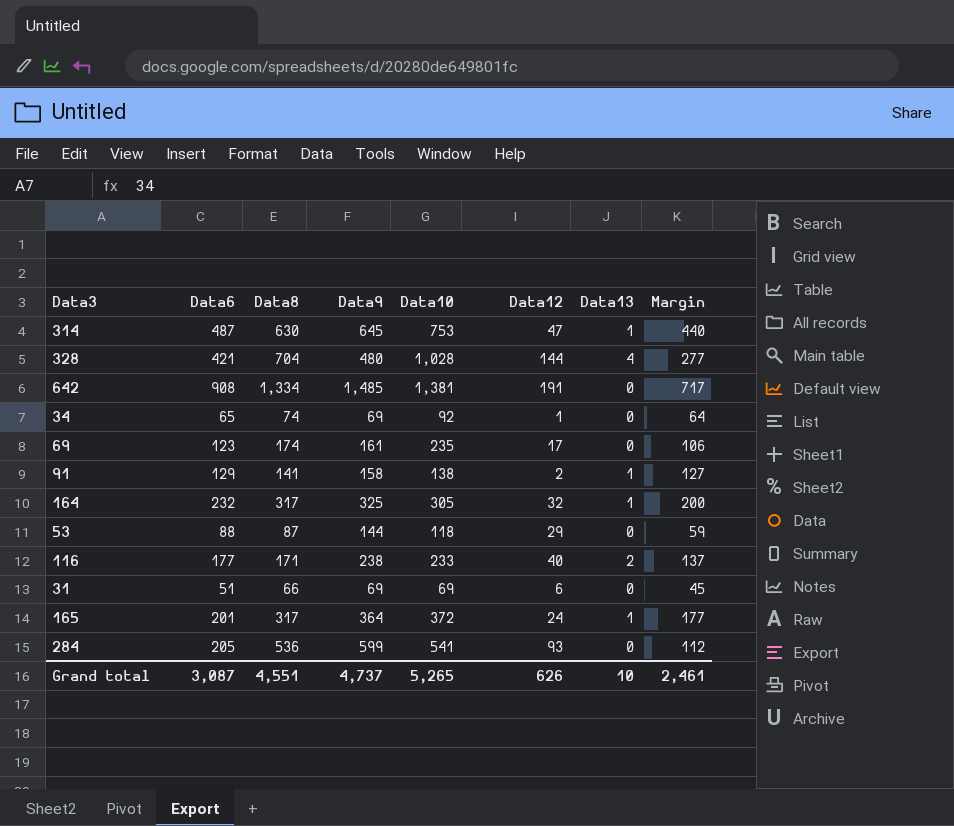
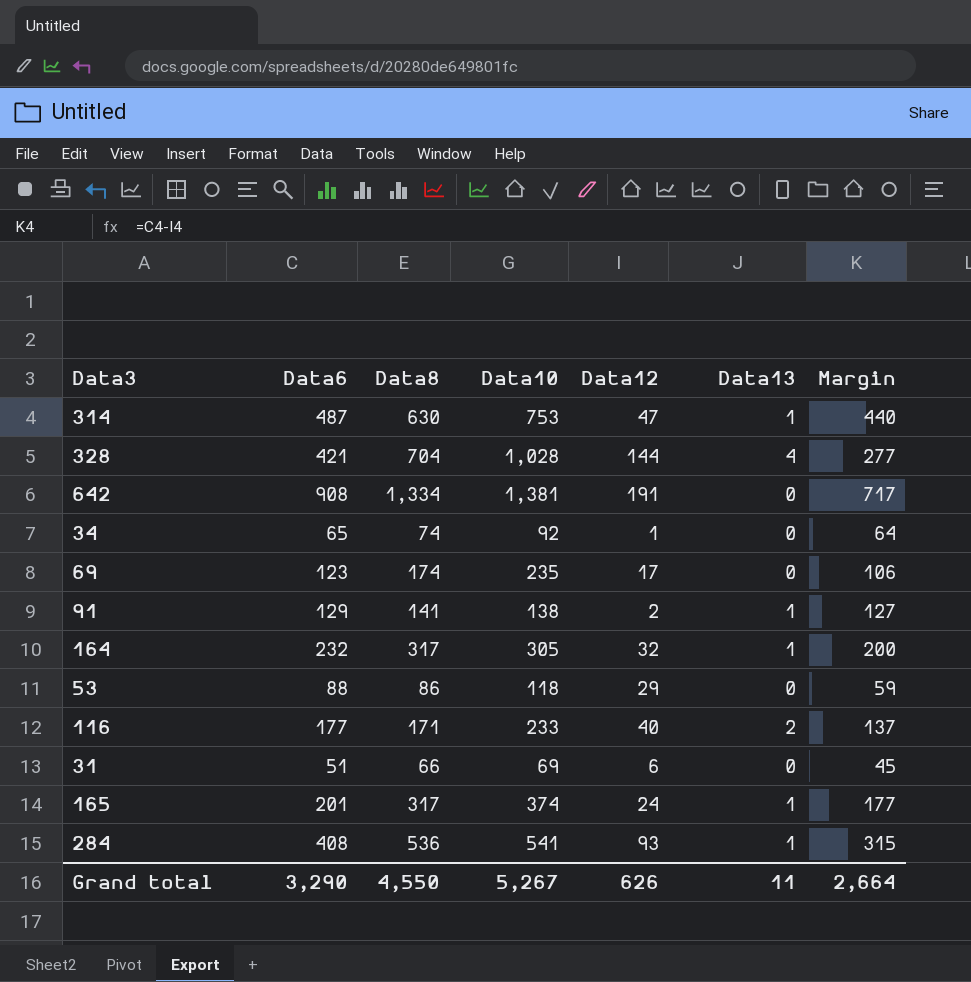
column Data9 | position: 4 -> none
53 | Data8: 87 -> 86
165 | Data10: 372 -> 374
284 | Data6: 205 -> 408
284 | Data13: 0 -> 1
284 | Margin: 112 -> 315
Grand total | Data6: 3,087 -> 3,290
Grand total | Data8: 4,551 -> 4,550
Grand total | Data10: 5,265 -> 5,267
Grand total | Data13: 10 -> 11
Grand total | Margin: 2,461 -> 2,664

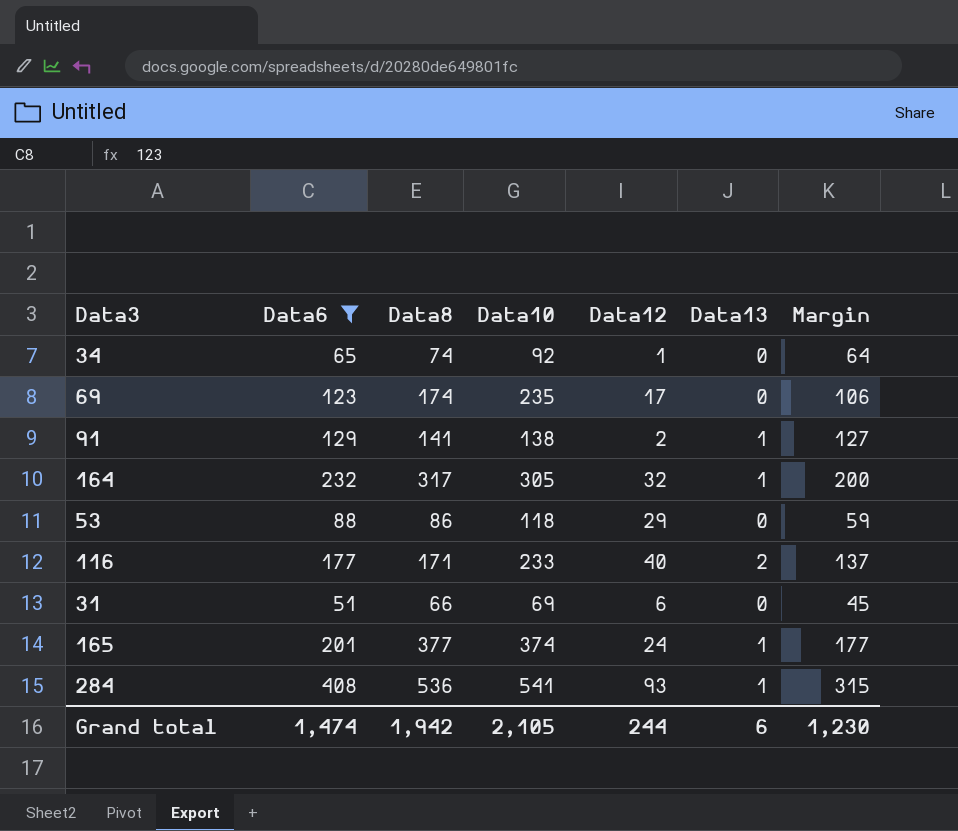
filter: none -> Data6 <= 408
165 | Data8: 317 -> 377
Grand total | Data6: 3,290 -> 1,474
Grand total | Data8: 4,550 -> 1,942
Grand total | Data10: 5,267 -> 2,105
Grand total | Data12: 626 -> 244
Grand total | Data13: 11 -> 6
Grand total | Margin: 2,664 -> 1,230

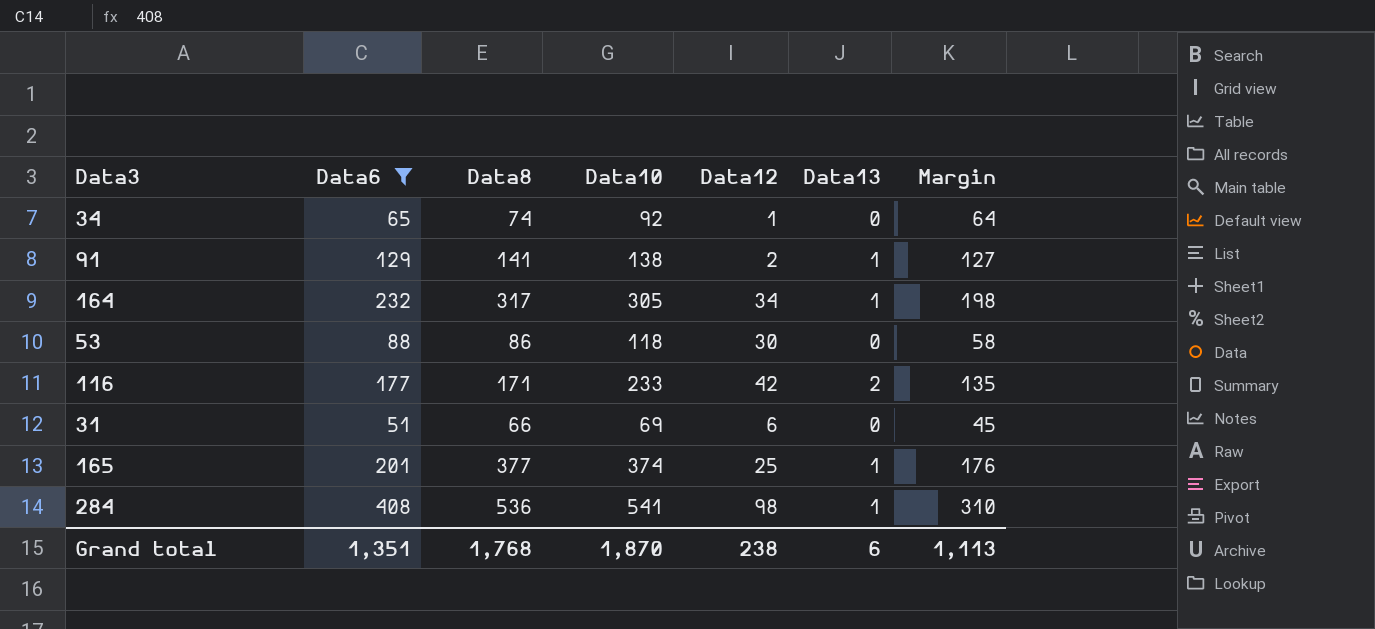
row 69: 123 | 174 | 235 | 17 | 0 | 106 -> none
164 | Data12: 32 -> 34
164 | Margin: 200 -> 198
53 | Data12: 29 -> 30
53 | Margin: 59 -> 58
116 | Data12: 40 -> 42
116 | Margin: 137 -> 135
165 | Data12: 24 -> 25
165 | Margin: 177 -> 176
284 | Data12: 93 -> 98
284 | Margin: 315 -> 310
Grand total | Data6: 1,474 -> 1,351
Grand total | Data8: 1,942 -> 1,768
Grand total | Data10: 2,105 -> 1,870
Grand total | Data12: 244 -> 238
Grand total | Margin: 1,230 -> 1,113

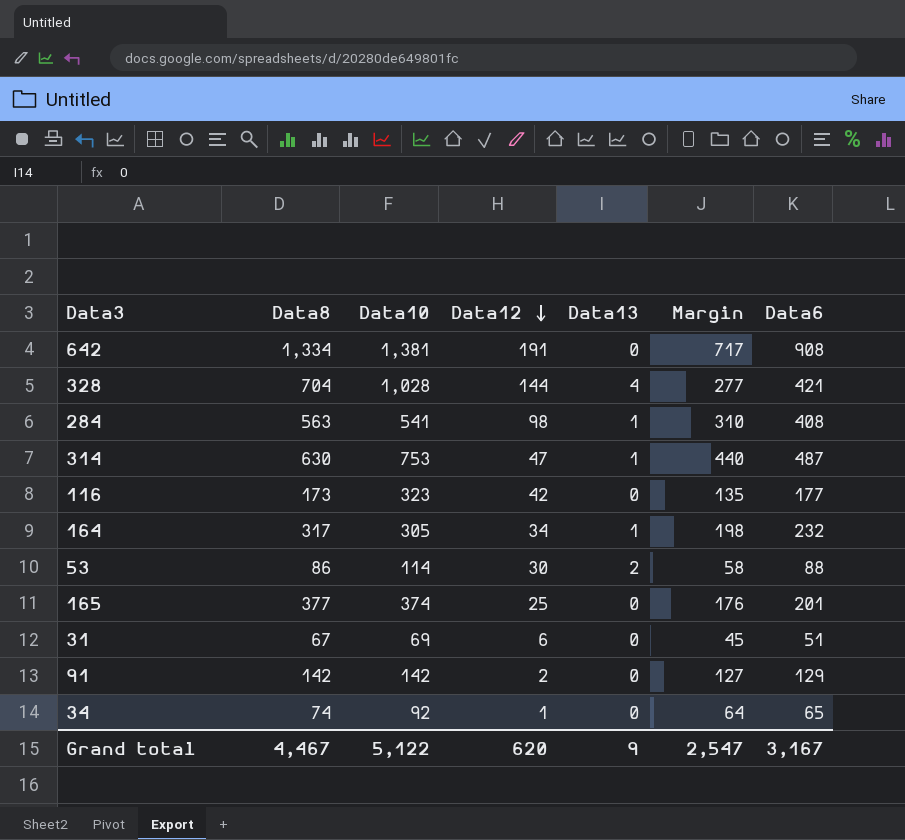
filter: Data6 <= 408 -> none
row order: none -> Data12 descending
column Data6 | position: 2 -> 7
284 | Data8: 536 -> 563
116 | Data8: 171 -> 173
116 | Data10: 233 -> 323
116 | Data13: 2 -> 0
53 | Data10: 118 -> 114
53 | Data13: 0 -> 2
165 | Data13: 1 -> 0
31 | Data8: 66 -> 67
91 | Data8: 141 -> 142
91 | Data10: 138 -> 142
91 | Data13: 1 -> 0
Grand total | Data8: 1,768 -> 4,467
Grand total | Data10: 1,870 -> 5,122
Grand total | Data12: 238 -> 620
Grand total | Data13: 6 -> 9
Grand total | Margin: 1,113 -> 2,547
Grand total | Data6: 1,351 -> 3,167

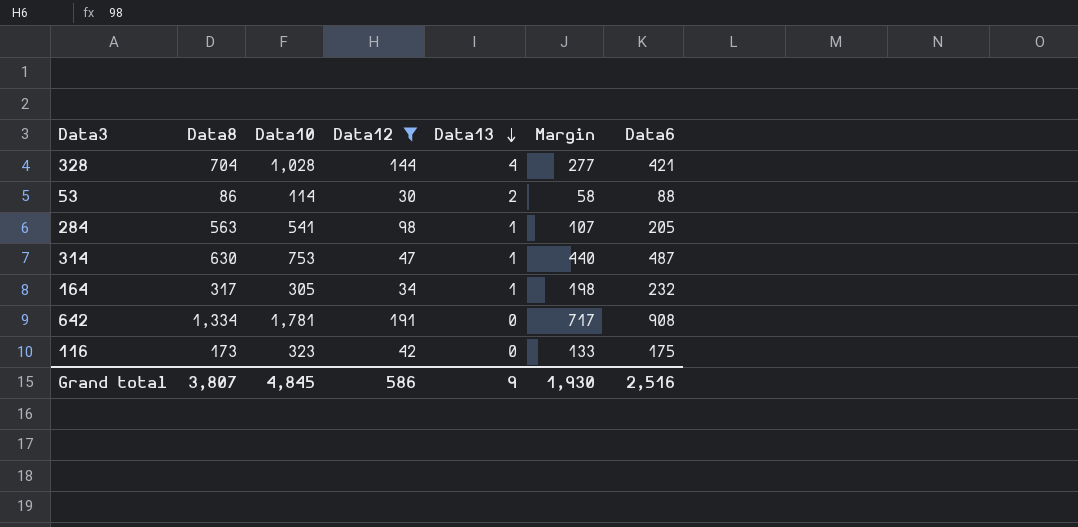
filter: none -> Data12 >= 30
row order: Data12 descending -> Data13 descending
284 | Margin: 310 -> 107
284 | Data6: 408 -> 205
642 | Data10: 1,381 -> 1,781
116 | Margin: 135 -> 133
116 | Data6: 177 -> 175
Grand total | Data8: 4,467 -> 3,807
Grand total | Data10: 5,122 -> 4,845
Grand total | Data12: 620 -> 586
Grand total | Margin: 2,547 -> 1,930
Grand total | Data6: 3,167 -> 2,516

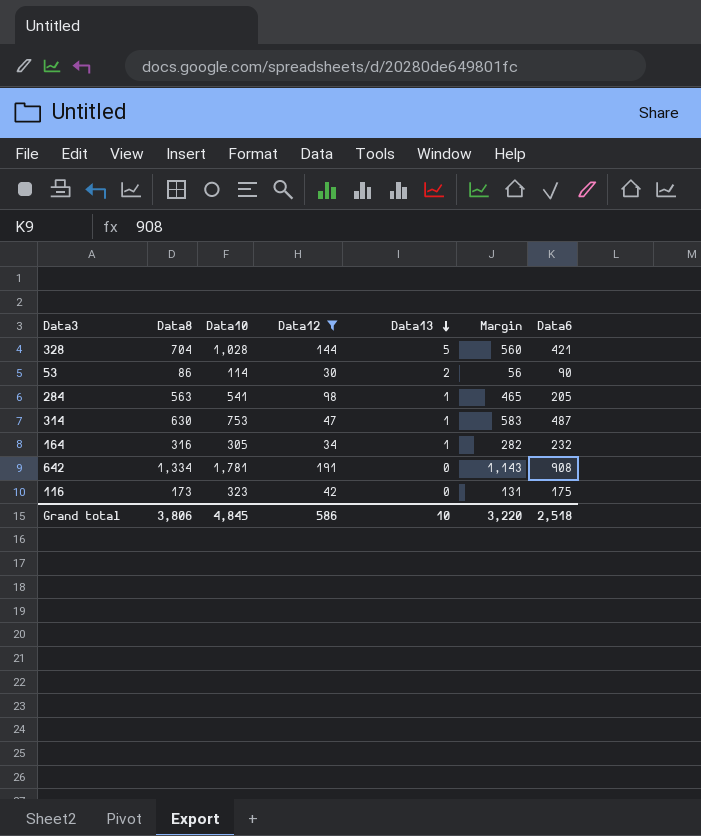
column Margin | formula: [Data6] - [Data12] -> [Data8] - [Data12]
328 | Data13: 4 -> 5
53 | Data6: 88 -> 90
164 | Data8: 317 -> 316
Grand total | Data8: 3,807 -> 3,806
Grand total | Data13: 9 -> 10
Grand total | Margin: 1,930 -> 3,220
Grand total | Data6: 2,516 -> 2,518

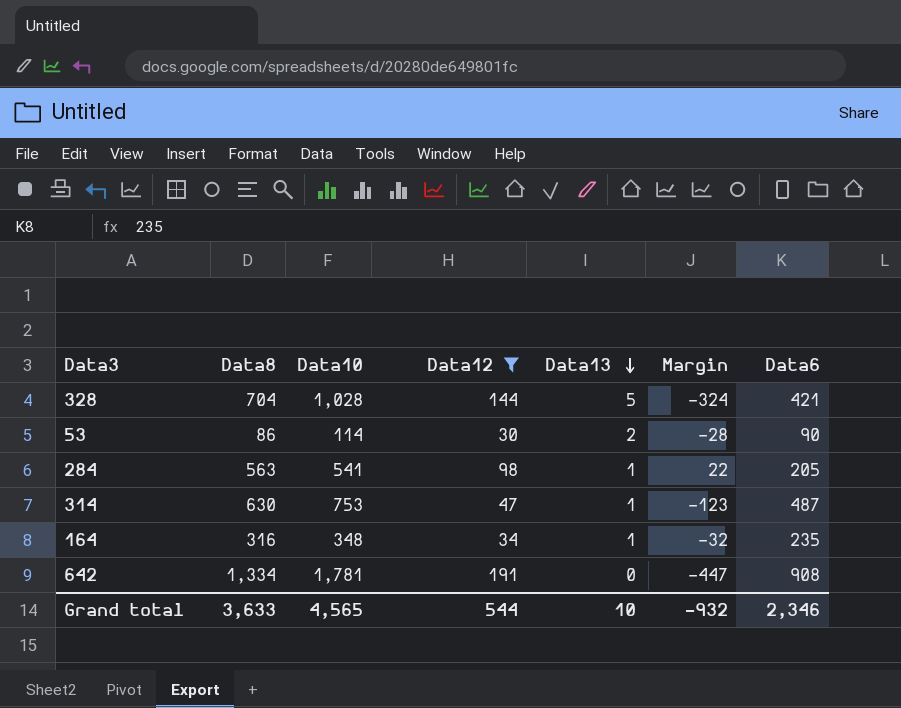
column Margin | formula: [Data8] - [Data12] -> [Data8] - [Data10]
row 116: 173 | 323 | 42 | 0 | 131 | 175 -> none
164 | Data10: 305 -> 348
164 | Data6: 232 -> 235
Grand total | Data8: 3,806 -> 3,633
Grand total | Data10: 4,845 -> 4,565
Grand total | Data12: 586 -> 544
Grand total | Margin: 3,220 -> -932
Grand total | Data6: 2,518 -> 2,346

